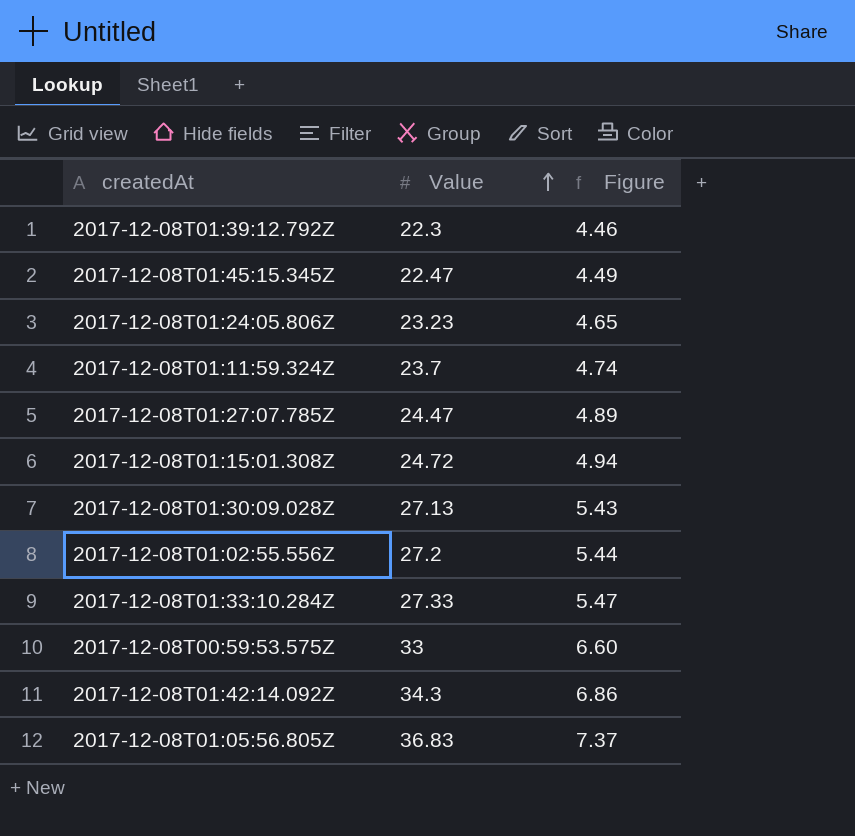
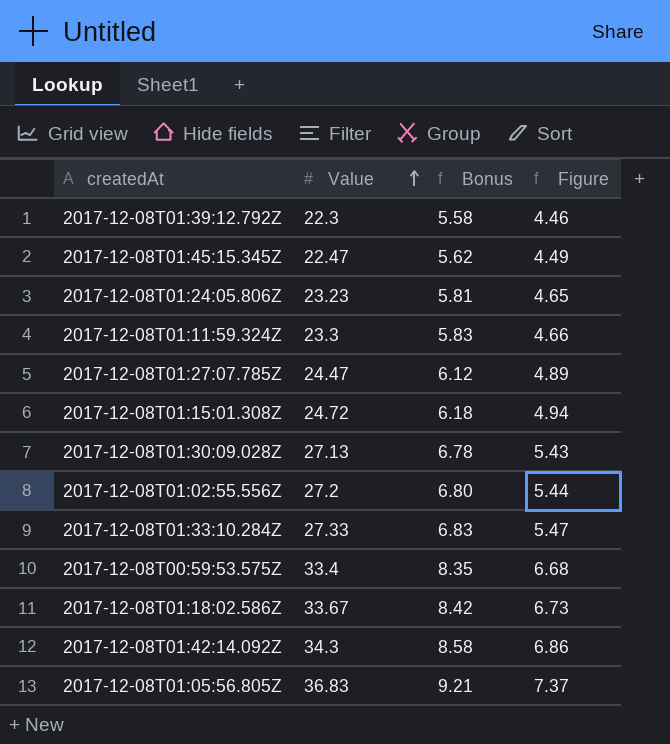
column Bonus | formula: none -> [Value] * 0.25
2017-12-08T01:11:59.324Z | Value: 23.7 -> 23.3
2017-12-08T01:11:59.324Z | Figure: 4.74 -> 4.66
2017-12-08T00:59:53.575Z | Value: 33 -> 33.4
2017-12-08T00:59:53.575Z | Figure: 6.60 -> 6.68
row 2017-12-08T01:18:02.586Z: none -> 33.67 | 8.42 | 6.73

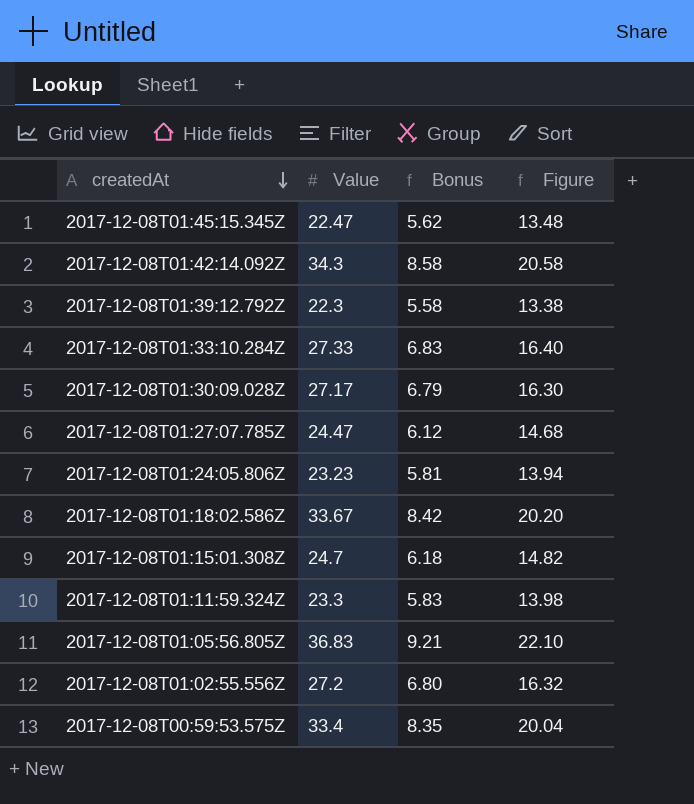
row order: Value ascending -> createdAt descending
column Figure | formula: [Value] * 0.2 -> [Value] * 0.6
2017-12-08T01:30:09.028Z | Value: 27.13 -> 27.17
2017-12-08T01:30:09.028Z | Bonus: 6.78 -> 6.79
2017-12-08T01:15:01.308Z | Value: 24.72 -> 24.7

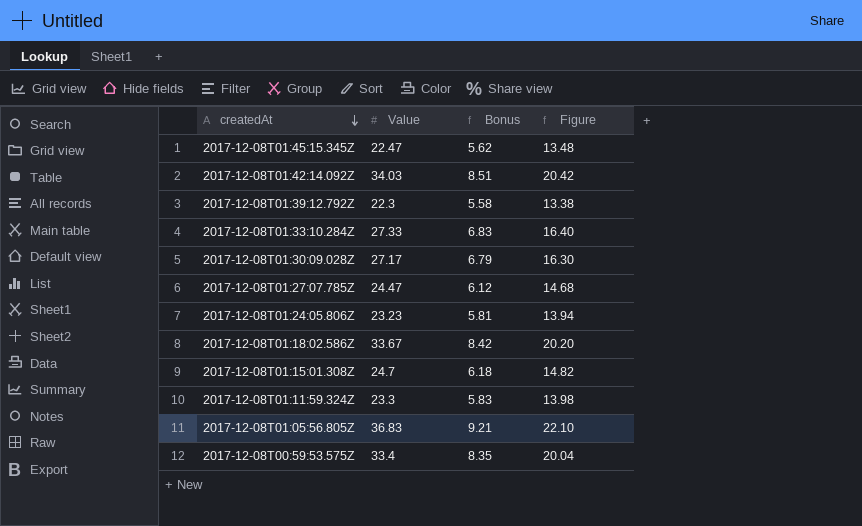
row 2017-12-08T01:02:55.556Z: 27.2 | 6.80 | 16.32 -> none
2017-12-08T01:42:14.092Z | Value: 34.3 -> 34.03
2017-12-08T01:42:14.092Z | Bonus: 8.58 -> 8.51
2017-12-08T01:42:14.092Z | Figure: 20.58 -> 20.42

